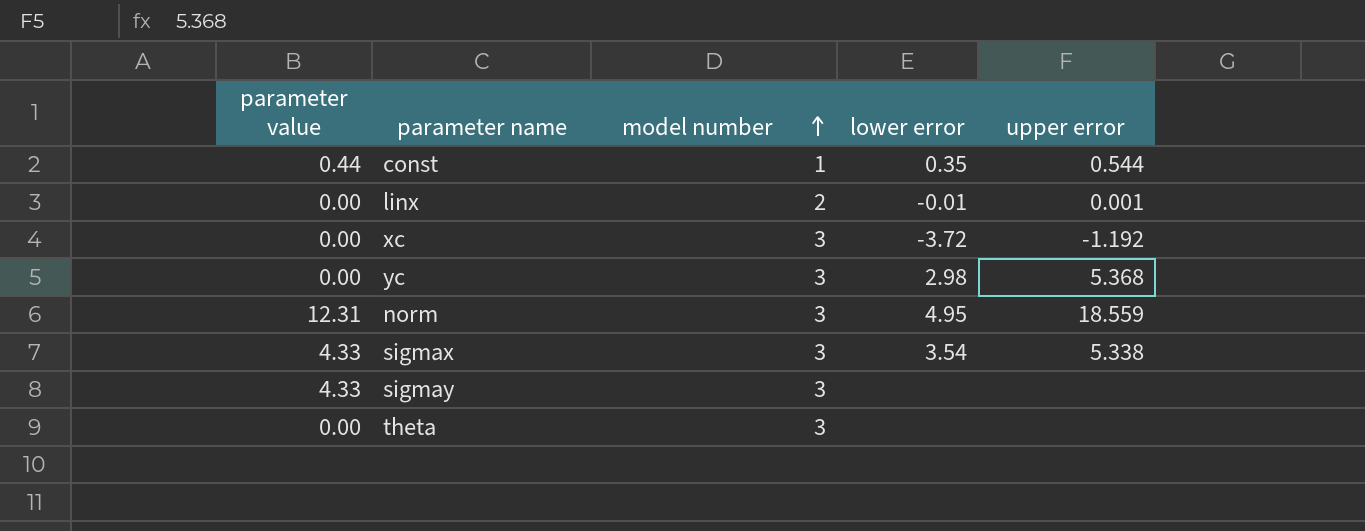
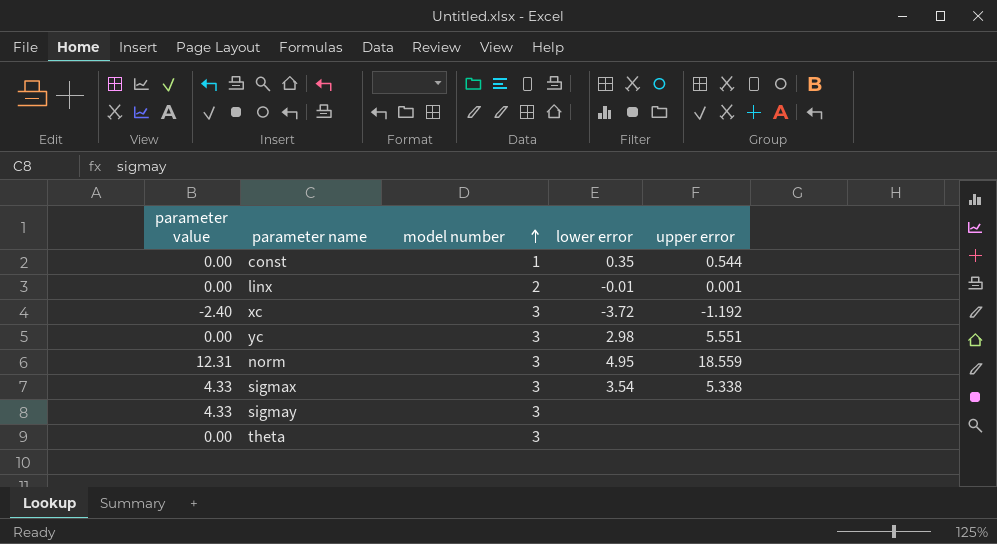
const | parameter value: 0.44 -> 0.00
xc | parameter value: 0.00 -> -2.40
yc | upper error: 5.368 -> 5.551

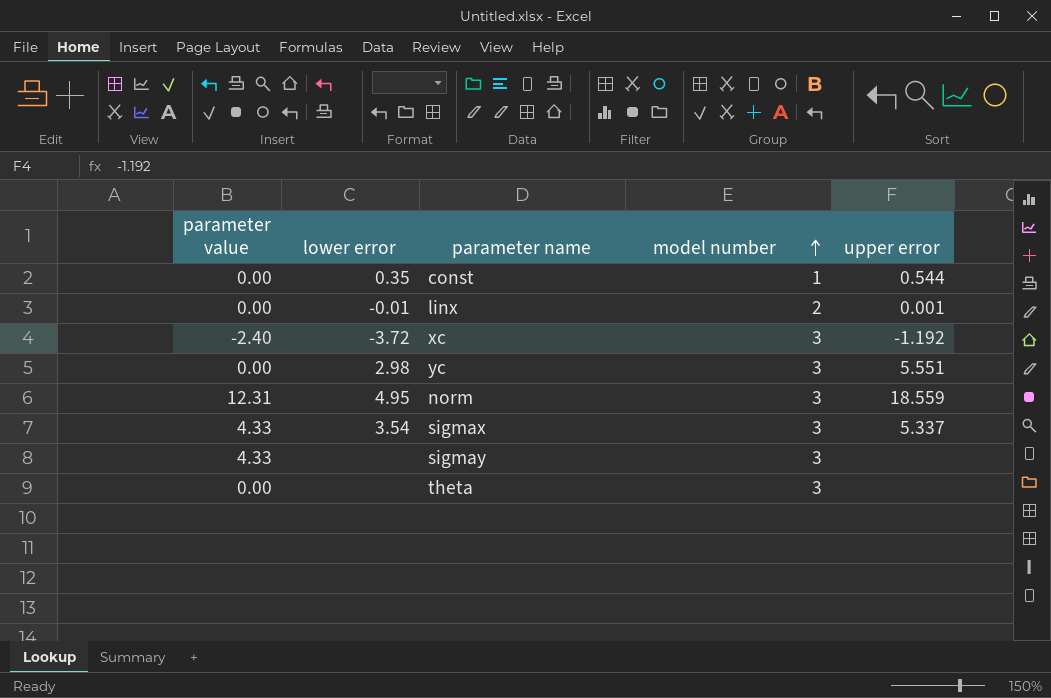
column lower error | position: 4 -> 2
sigmax | upper error: 5.338 -> 5.337

